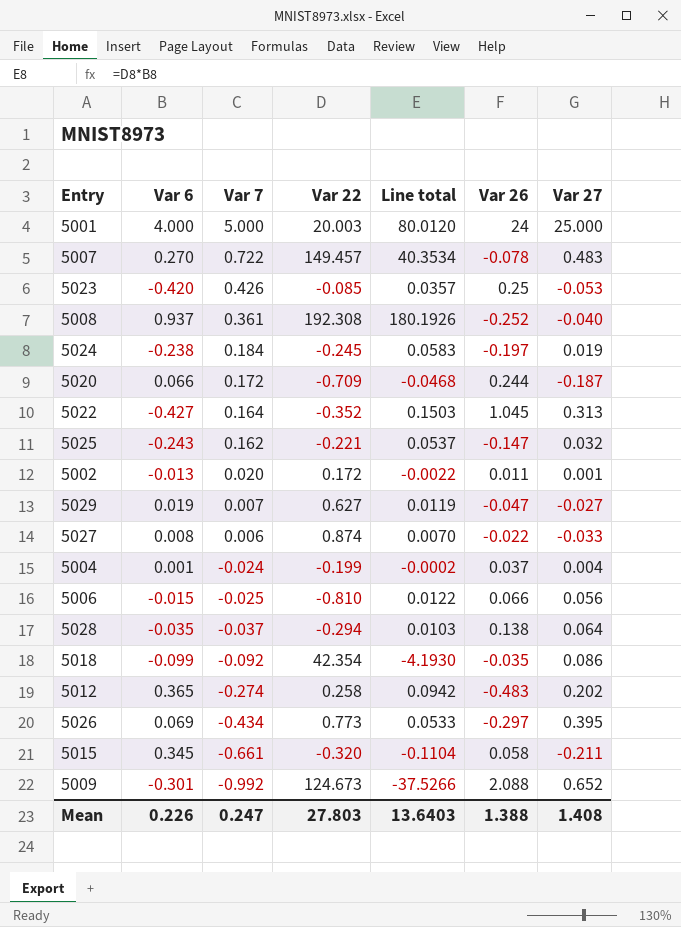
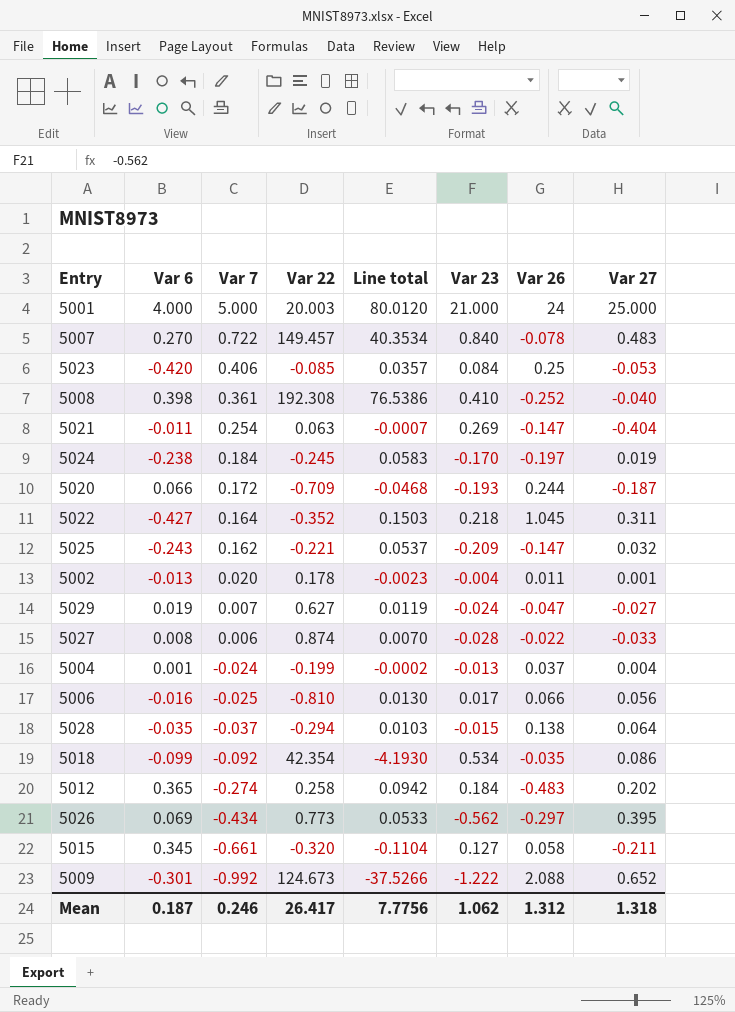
column Var 23 | position: none -> 6
5023 | Var 7: 0.426 -> 0.406
5008 | Var 6: 0.937 -> 0.398
5008 | Line total: 180.1926 -> 76.5386
row 5021: none -> -0.011 | 0.254 | 0.063 | -0.0007 | 0.269 | -0.147 | -0.404
5022 | Var 27: 0.313 -> 0.311
5002 | Var 22: 0.172 -> 0.178
5002 | Line total: -0.0022 -> -0.0023
5006 | Var 6: -0.015 -> -0.016
5006 | Line total: 0.0122 -> 0.0130
Mean | Var 6: 0.226 -> 0.187
Mean | Var 7: 0.247 -> 0.246
Mean | Var 22: 27.803 -> 26.417
Mean | Line total: 13.6403 -> 7.7756
Mean | Var 26: 1.388 -> 1.312
Mean | Var 27: 1.408 -> 1.318

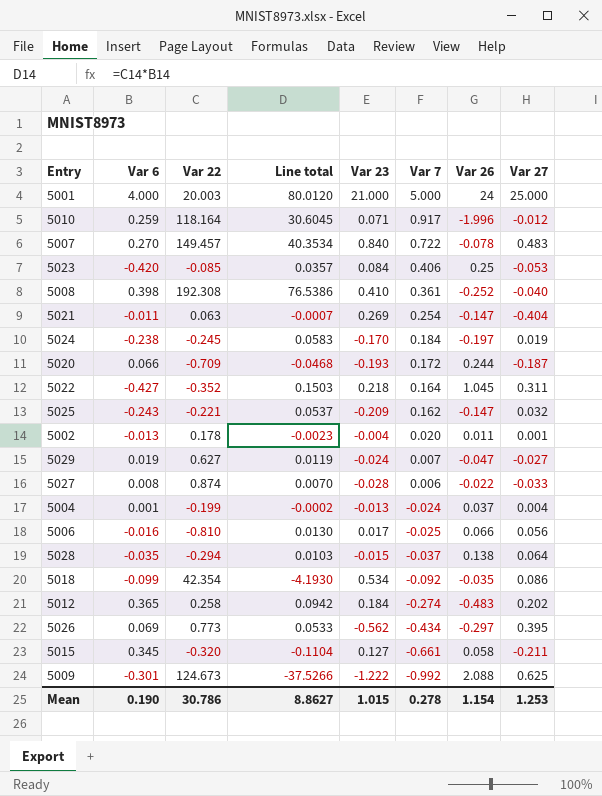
column Var 7 | position: 3 -> 6
row 5010: none -> 0.259 | 118.164 | 30.6045 | 0.071 | 0.917 | -1.996 | -0.012
5009 | Var 27: 0.652 -> 0.625
Mean | Var 6: 0.187 -> 0.190
Mean | Var 22: 26.417 -> 30.786
Mean | Line total: 7.7756 -> 8.8627
Mean | Var 23: 1.062 -> 1.015
Mean | Var 7: 0.246 -> 0.278
Mean | Var 26: 1.312 -> 1.154
Mean | Var 27: 1.318 -> 1.253

